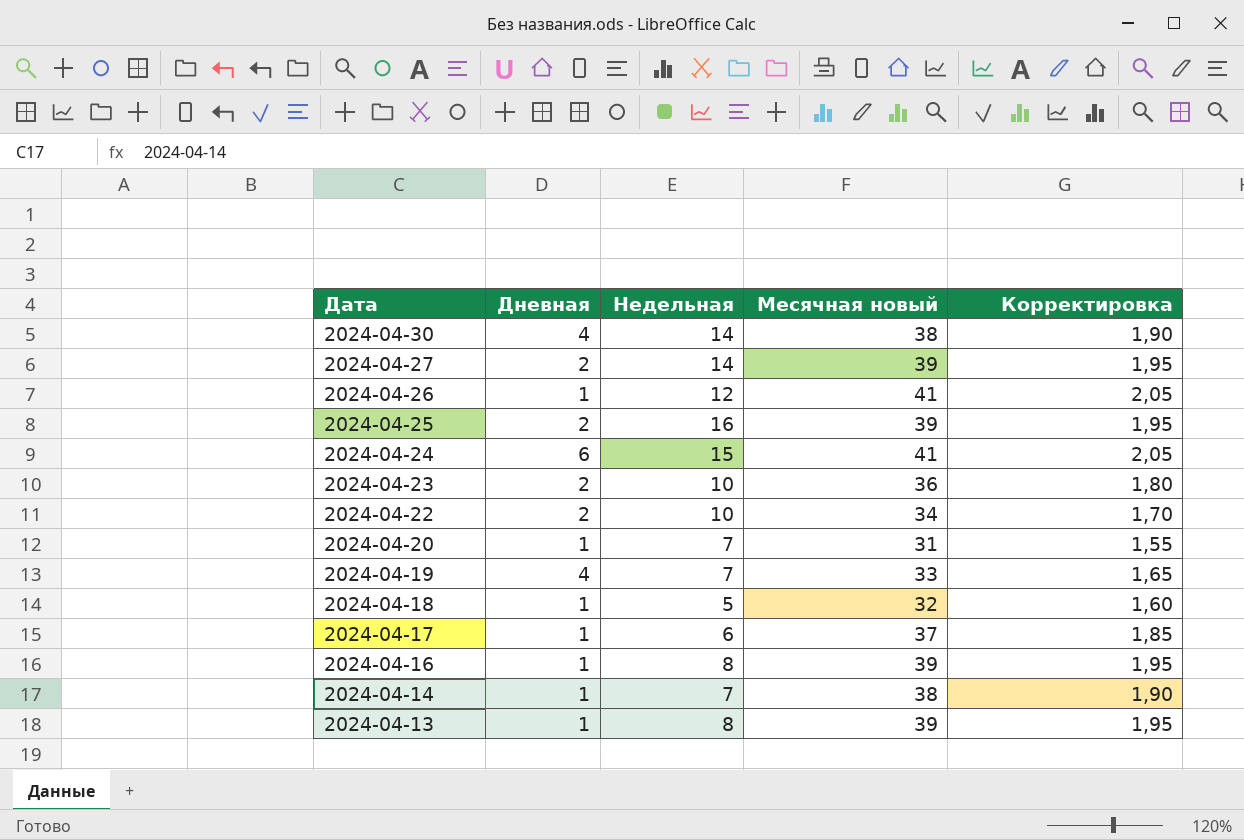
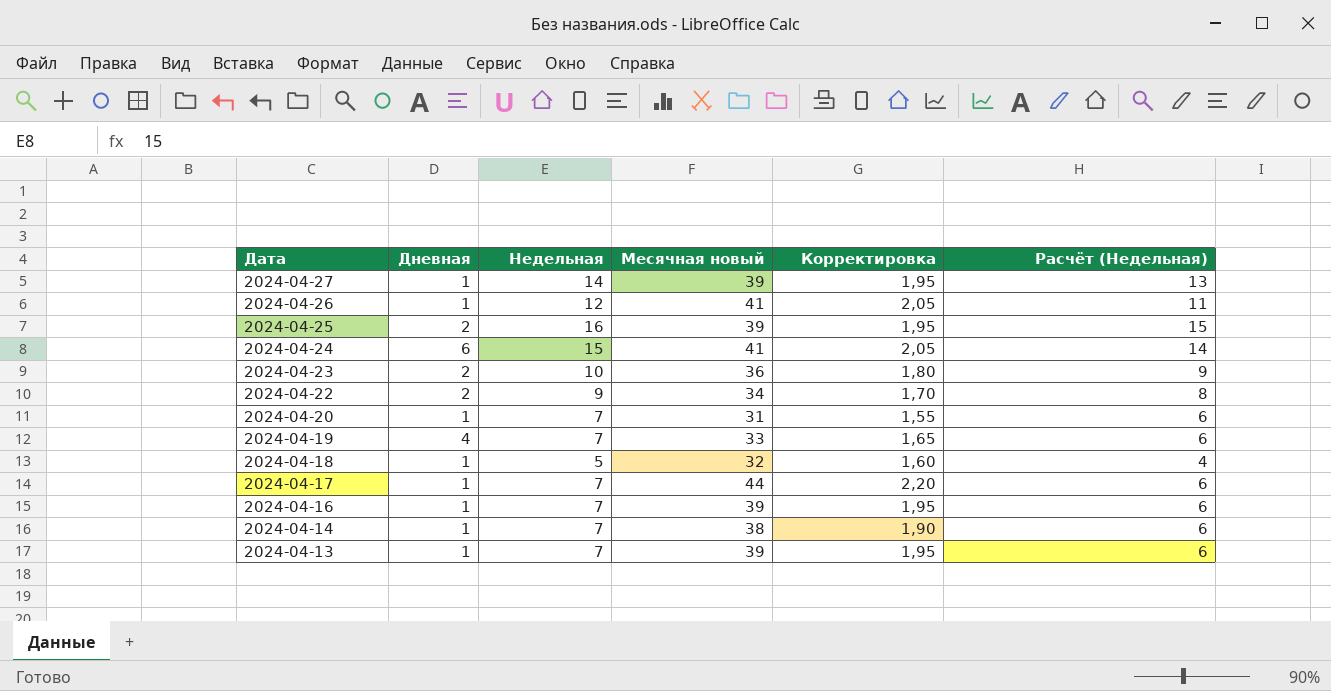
column Расчёт (Недельная) | formula: none -> [Недельная] - 1
row 2024-04-30: 4 | 14 | 38 | 1,90 -> none
2024-04-27 | Дневная: 2 -> 1
2024-04-22 | Недельная: 10 -> 9
2024-04-17 | Недельная: 6 -> 7
2024-04-17 | Месячная новый: 37 -> 44
2024-04-17 | Корректировка: 1,85 -> 2,20
2024-04-16 | Недельная: 8 -> 7
2024-04-13 | Недельная: 8 -> 7

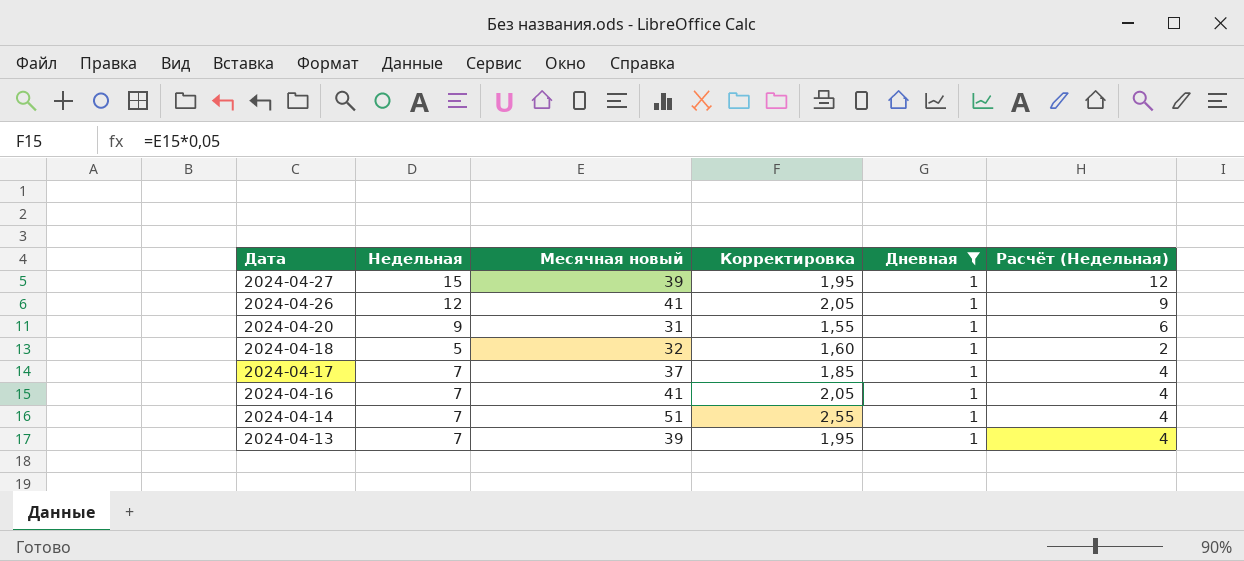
filter: none -> Дневная = 1
column Дневная | position: 2 -> 5
column Расчёт (Недельная) | formula: [Недельная] - 1 -> [Недельная] - 3
2024-04-27 | Недельная: 14 -> 15
2024-04-20 | Недельная: 7 -> 9
2024-04-17 | Месячная новый: 44 -> 37
2024-04-17 | Корректировка: 2,20 -> 1,85
2024-04-16 | Месячная новый: 39 -> 41
2024-04-16 | Корректировка: 1,95 -> 2,05
2024-04-14 | Месячная новый: 38 -> 51
2024-04-14 | Корректировка: 1,90 -> 2,55

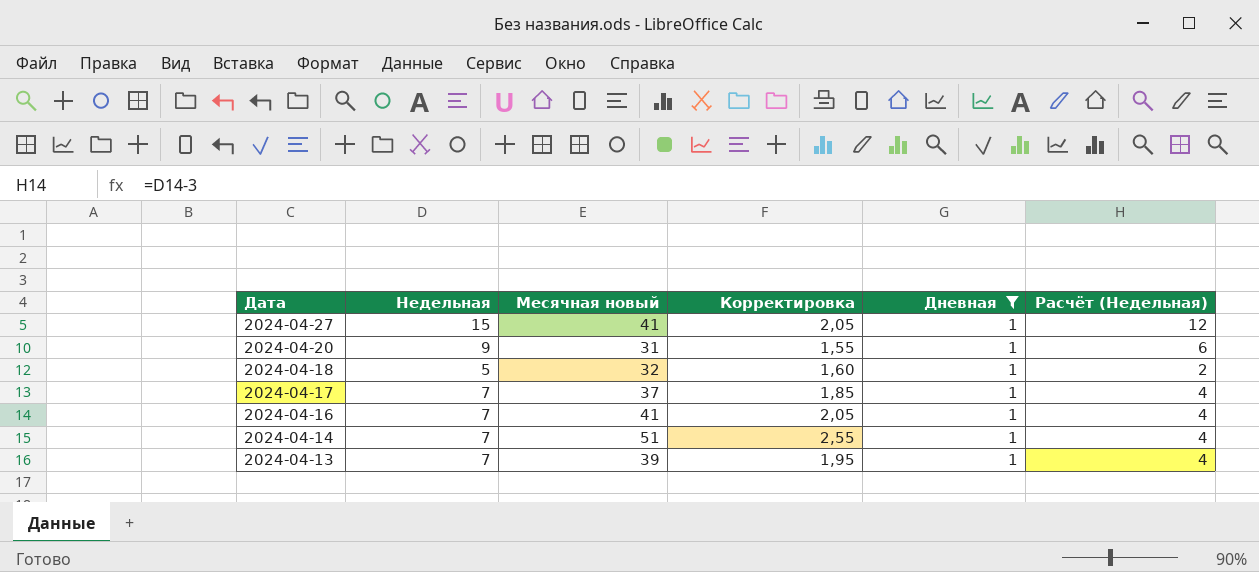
row 2024-04-26: 12 | 41 | 2,05 | 1 | 9 -> none
2024-04-27 | Месячная новый: 39 -> 41
2024-04-27 | Корректировка: 1,95 -> 2,05

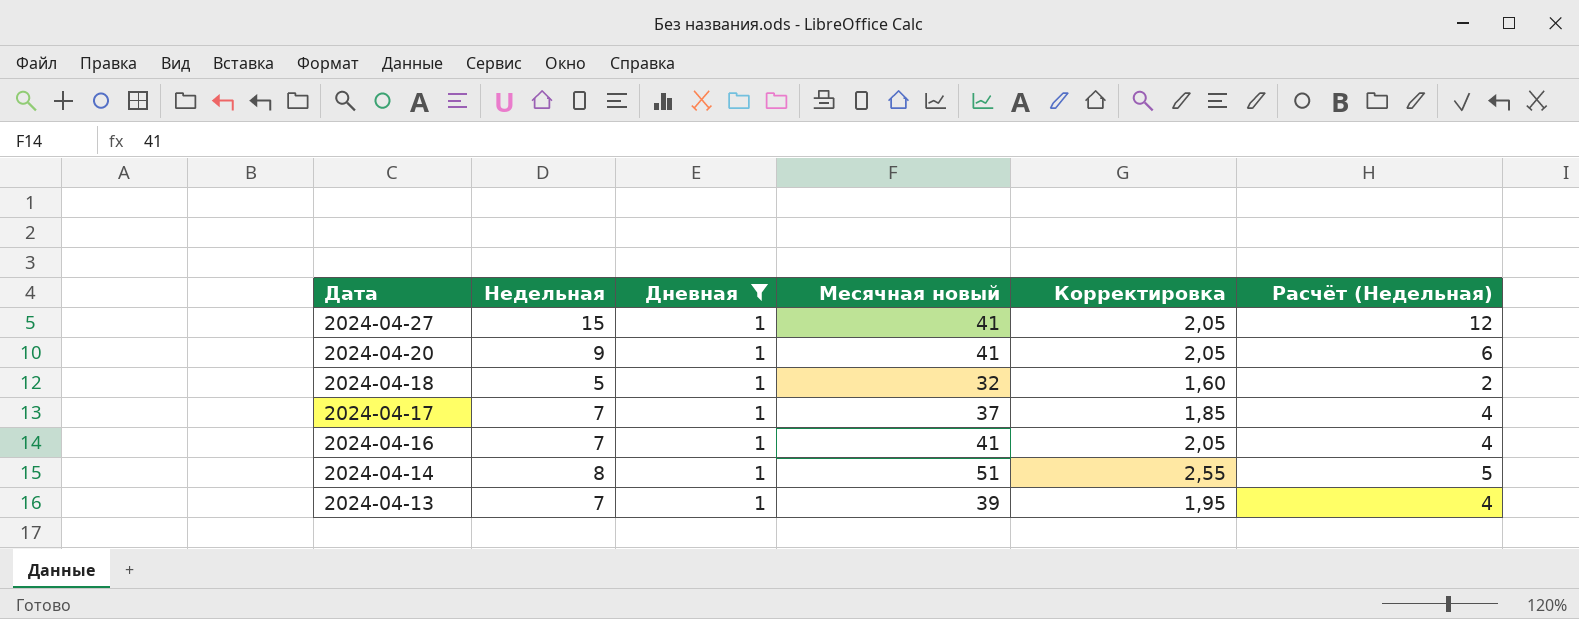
column Дневная | position: 5 -> 3
2024-04-20 | Месячная новый: 31 -> 41
2024-04-20 | Корректировка: 1,55 -> 2,05
2024-04-14 | Недельная: 7 -> 8
2024-04-14 | Расчёт (Недельная): 4 -> 5

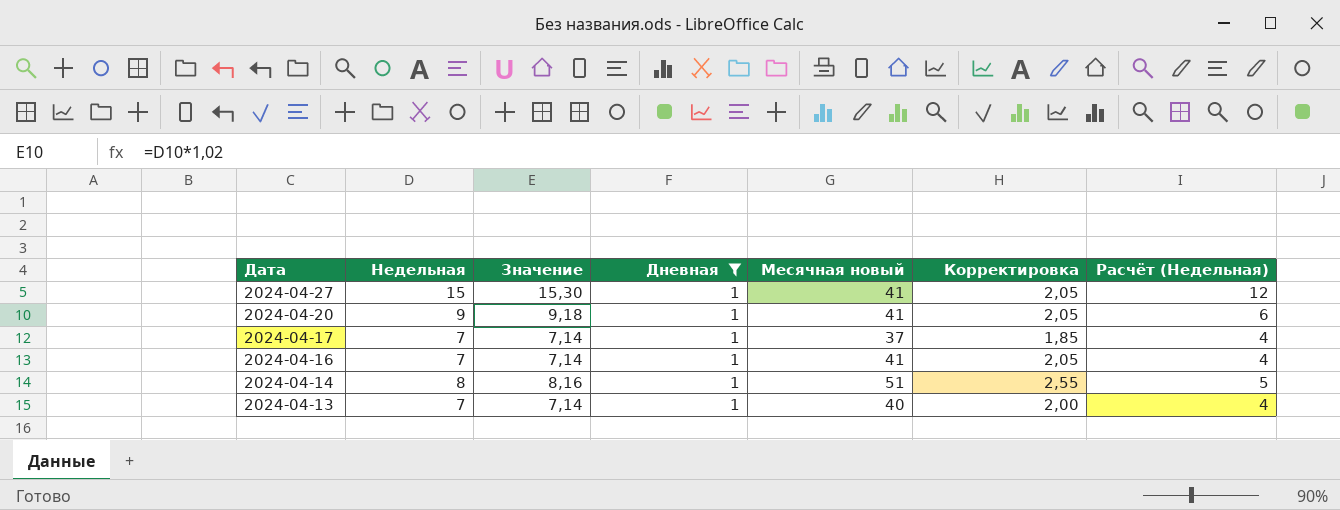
column Значение | formula: none -> [Недельная] * 1,02
row 2024-04-18: 5 | 1 | 32 | 1,60 | 2 -> none
2024-04-13 | Месячная новый: 39 -> 40
2024-04-13 | Корректировка: 1,95 -> 2,00

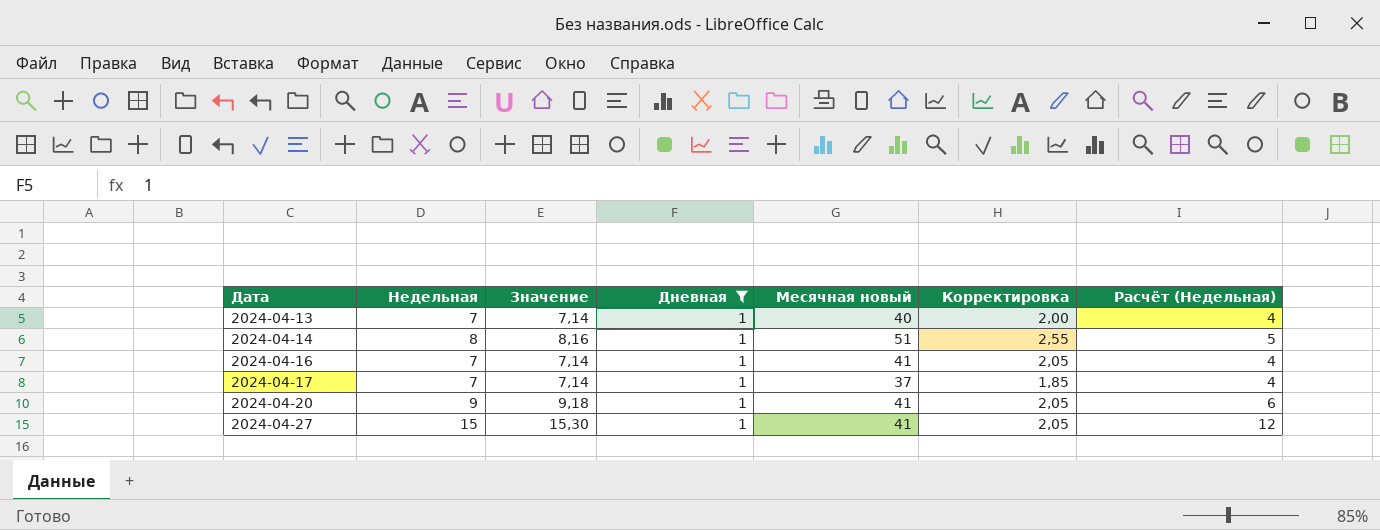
row order: Дата descending -> Дата ascending

